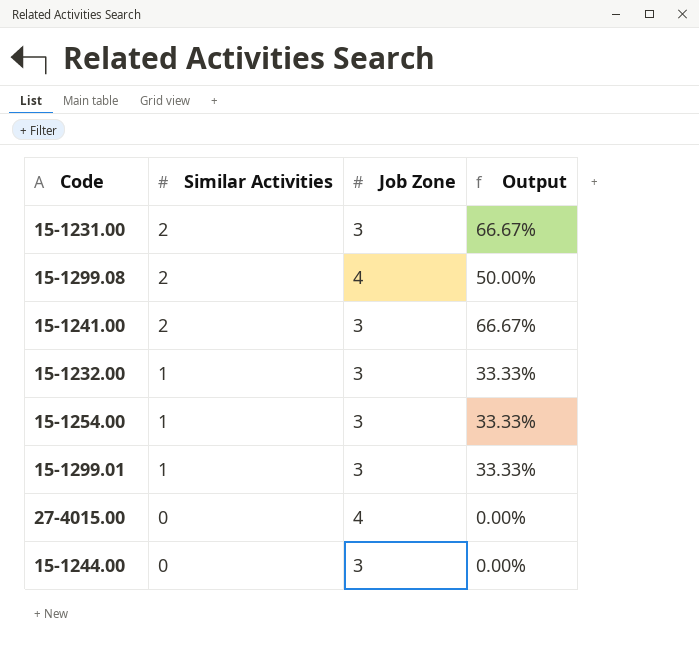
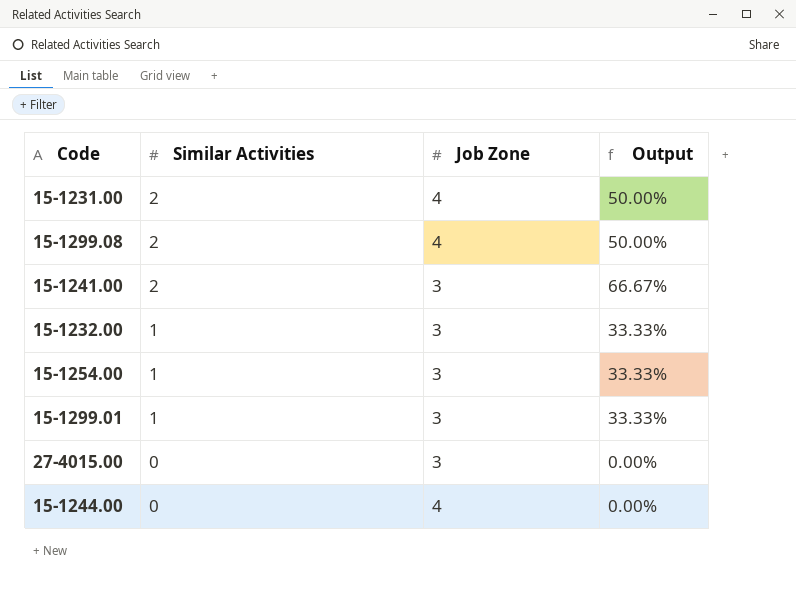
15-1231.00 | Job Zone: 3 -> 4
15-1231.00 | Output: 66.67% -> 50.00%
27-4015.00 | Job Zone: 4 -> 3
15-1244.00 | Job Zone: 3 -> 4

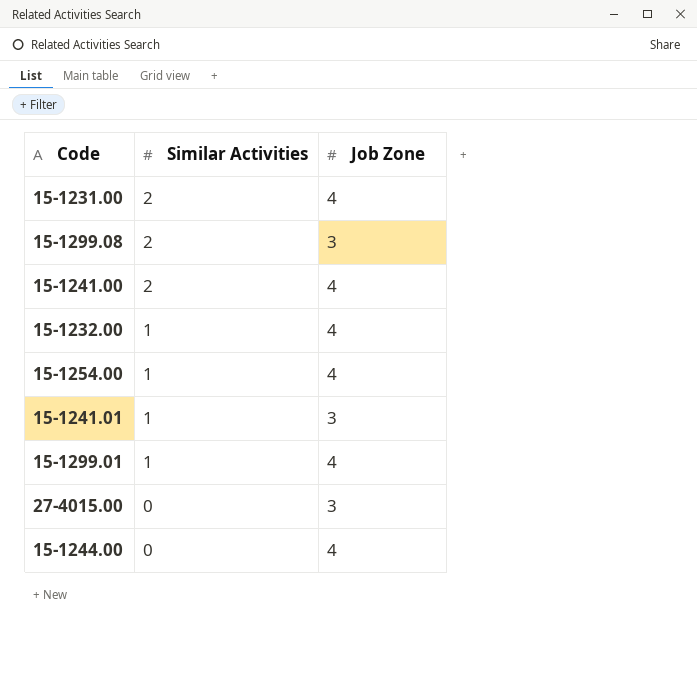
column Output | formula: [Similar Activities] / [Job Zone] -> none
15-1299.08 | Job Zone: 4 -> 3
15-1241.00 | Job Zone: 3 -> 4
15-1232.00 | Job Zone: 3 -> 4
15-1254.00 | Job Zone: 3 -> 4
row 15-1241.01: none -> 1 | 3
15-1299.01 | Job Zone: 3 -> 4

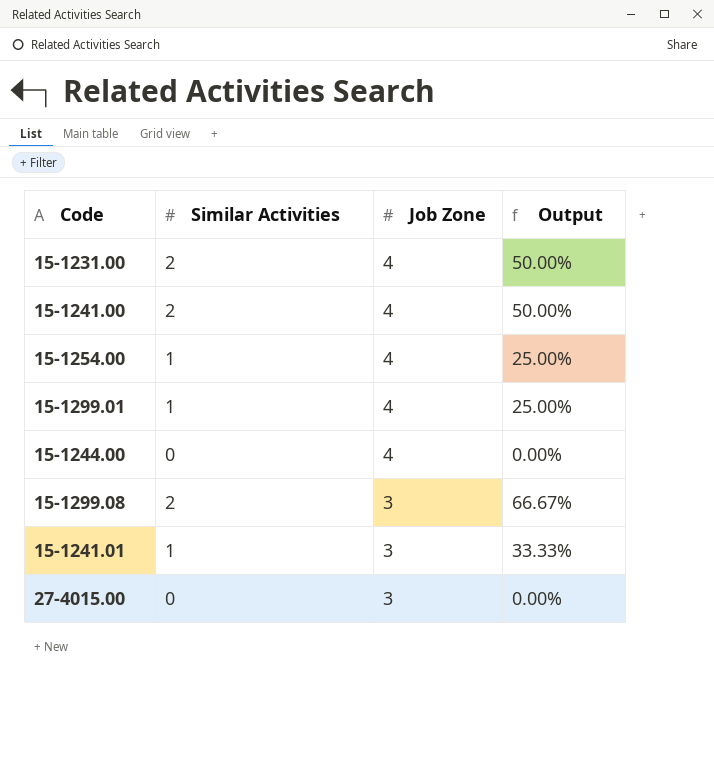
row order: Similar Activities descending -> Job Zone descending
column Output | formula: none -> [Similar Activities] / [Job Zone]
row 15-1232.00: 1 | 4 -> none

